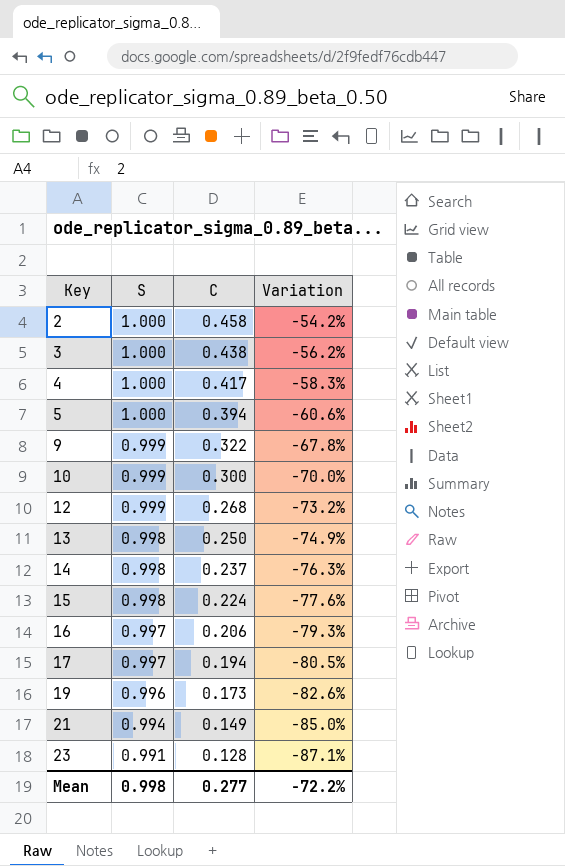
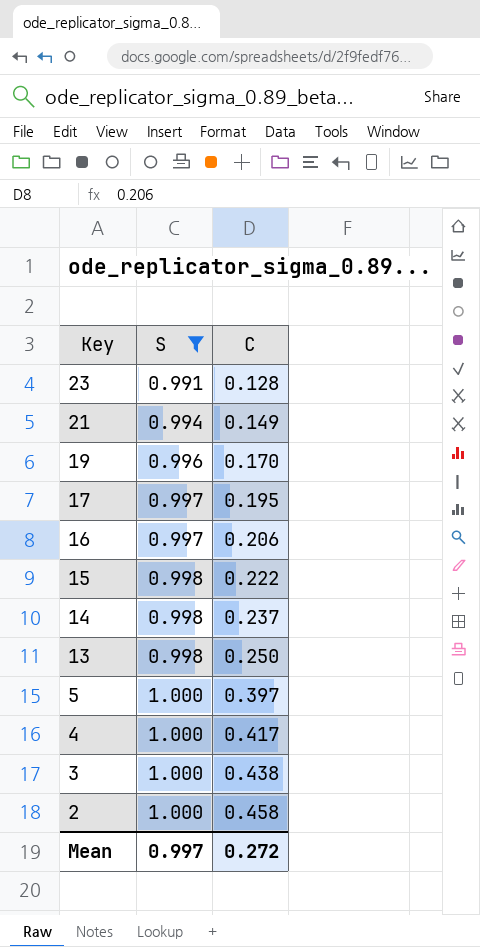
filter: none -> S != 0.999
row order: Key ascending -> Key descending
column Variation | formula: ([C] - [S]) / [S] -> none
19 | C: 0.173 -> 0.170
17 | C: 0.194 -> 0.195
15 | C: 0.224 -> 0.222
5 | C: 0.394 -> 0.397
Mean | S: 0.998 -> 0.997
Mean | C: 0.277 -> 0.272

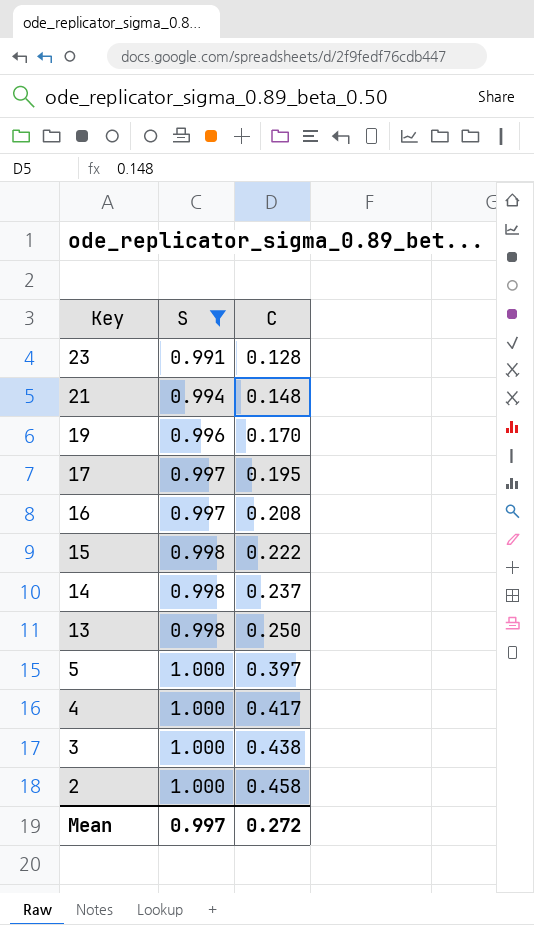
21 | C: 0.149 -> 0.148
16 | C: 0.206 -> 0.208

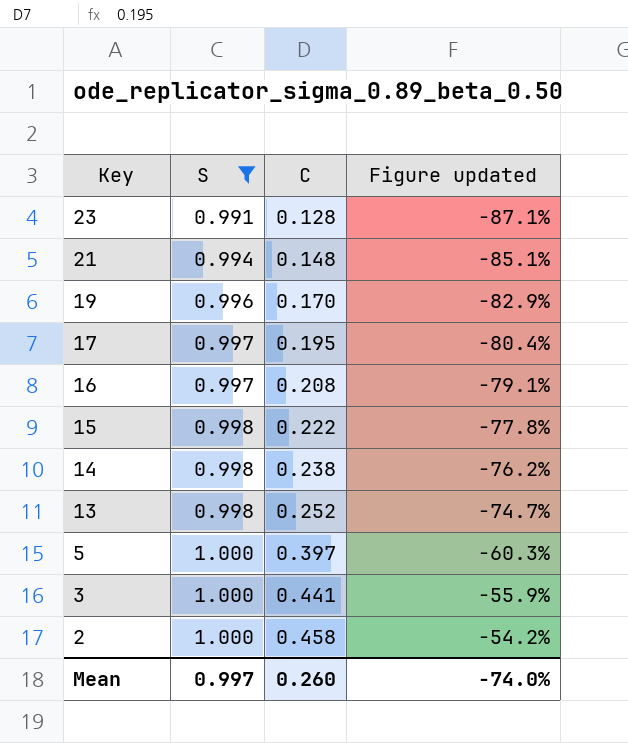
column Figure updated | formula: none -> ([C] - [S]) / [S]
row 4: 1.000 | 0.417 -> none
14 | C: 0.237 -> 0.238
13 | C: 0.250 -> 0.252
3 | C: 0.438 -> 0.441
Mean | C: 0.272 -> 0.260

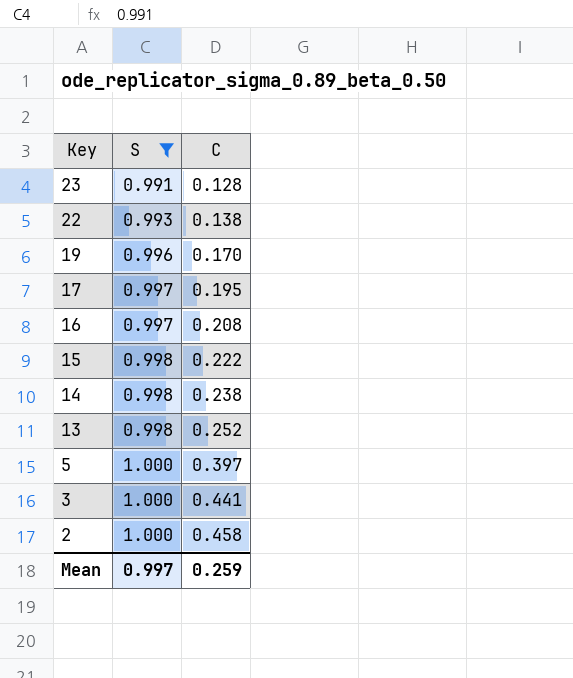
column Figure updated | formula: ([C] - [S]) / [S] -> none
row 21: 0.994 | 0.148 | -85.1% -> none
row 22: none -> 0.993 | 0.138
Mean | C: 0.260 -> 0.259

